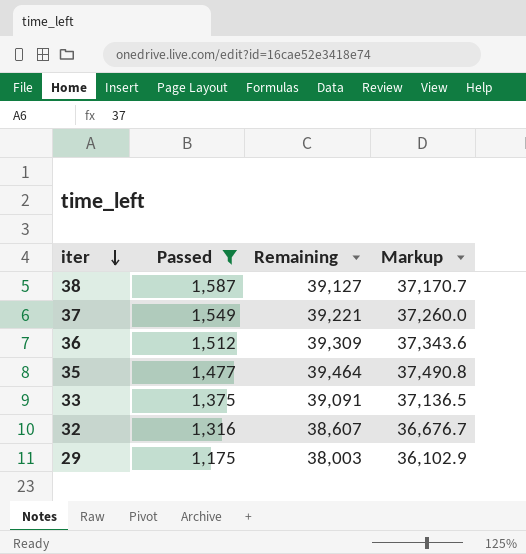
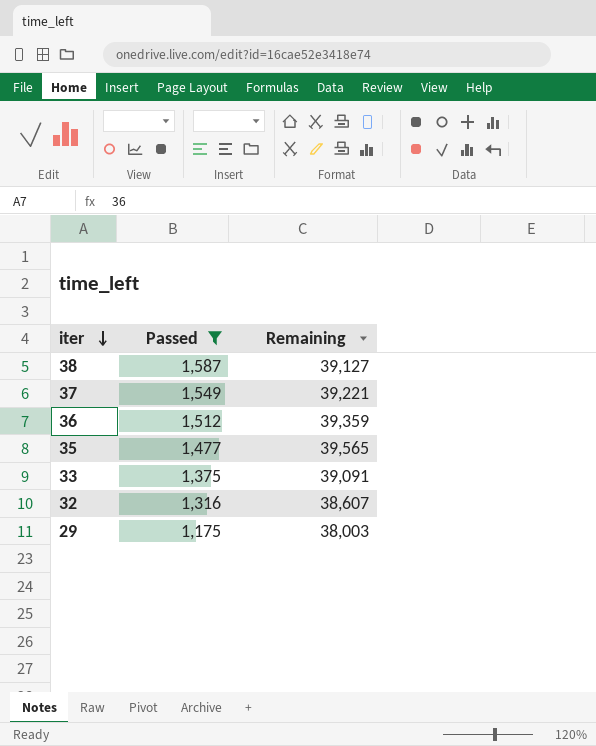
column Markup | formula: [Remaining] * 0.95 -> none
36 | Remaining: 39,309 -> 39,359
35 | Remaining: 39,464 -> 39,565

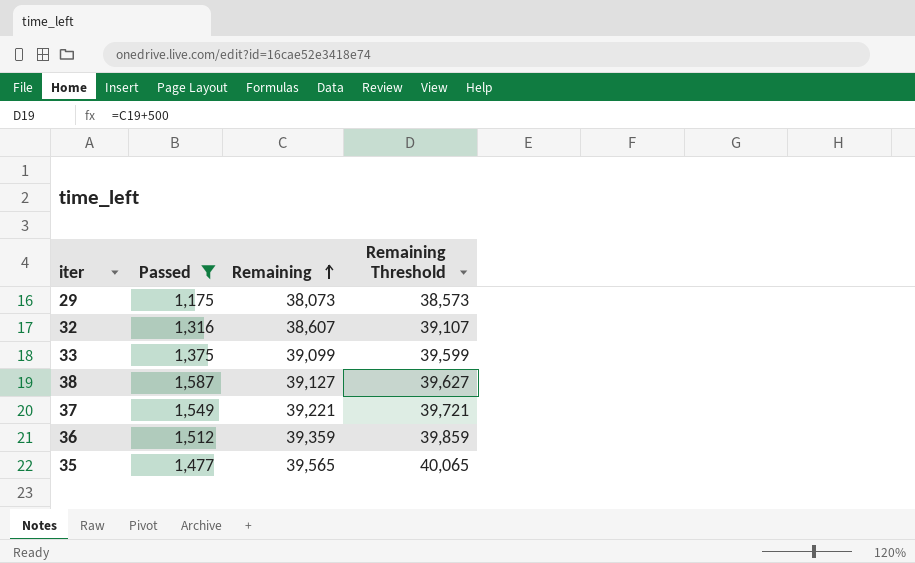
row order: iter descending -> Remaining ascending
column Remaining Threshold | formula: none -> [Remaining] + 500
29 | Remaining: 38,003 -> 38,073
33 | Remaining: 39,091 -> 39,099

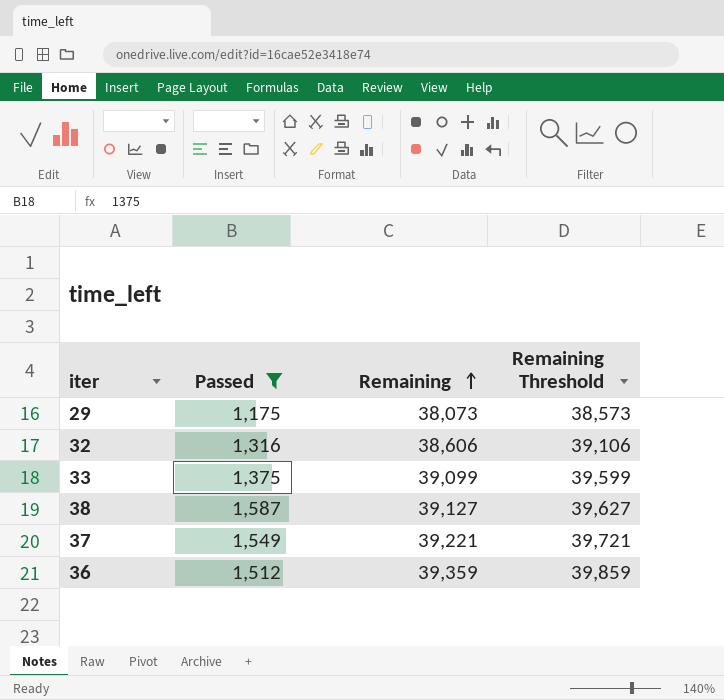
row 35: 1,477 | 39,565 | 40,065 -> none
32 | Remaining: 38,607 -> 38,606
32 | Remaining Threshold: 39,107 -> 39,106

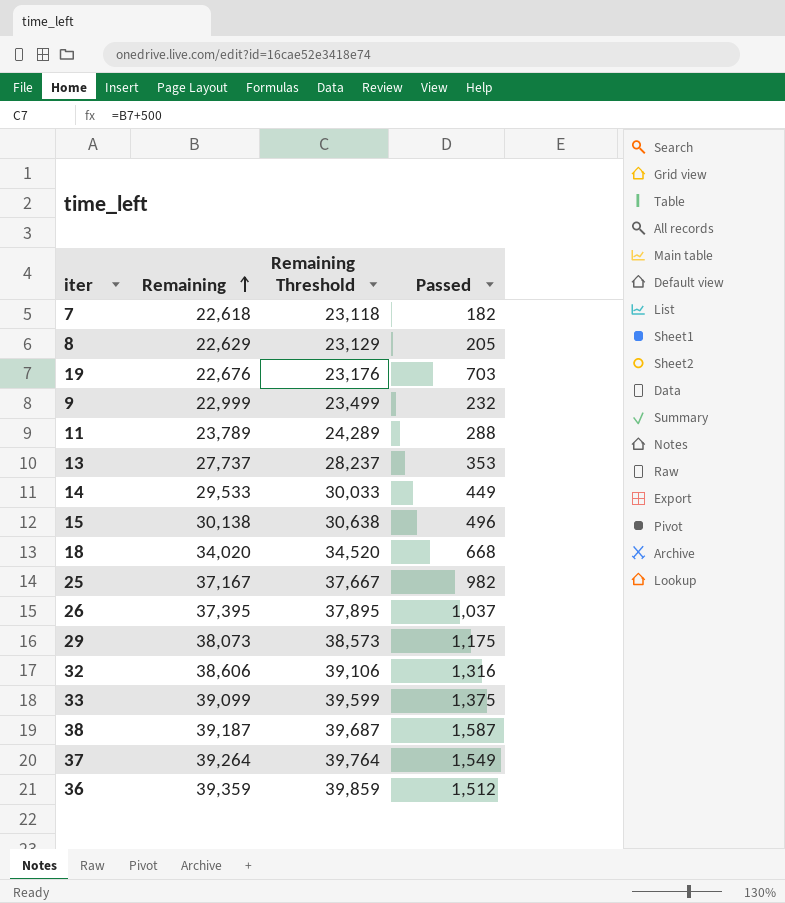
filter: Passed >= 1,175 -> none
column Passed | position: 2 -> 4
38 | Remaining: 39,127 -> 39,187
38 | Remaining Threshold: 39,627 -> 39,687
37 | Remaining: 39,221 -> 39,264
37 | Remaining Threshold: 39,721 -> 39,764

